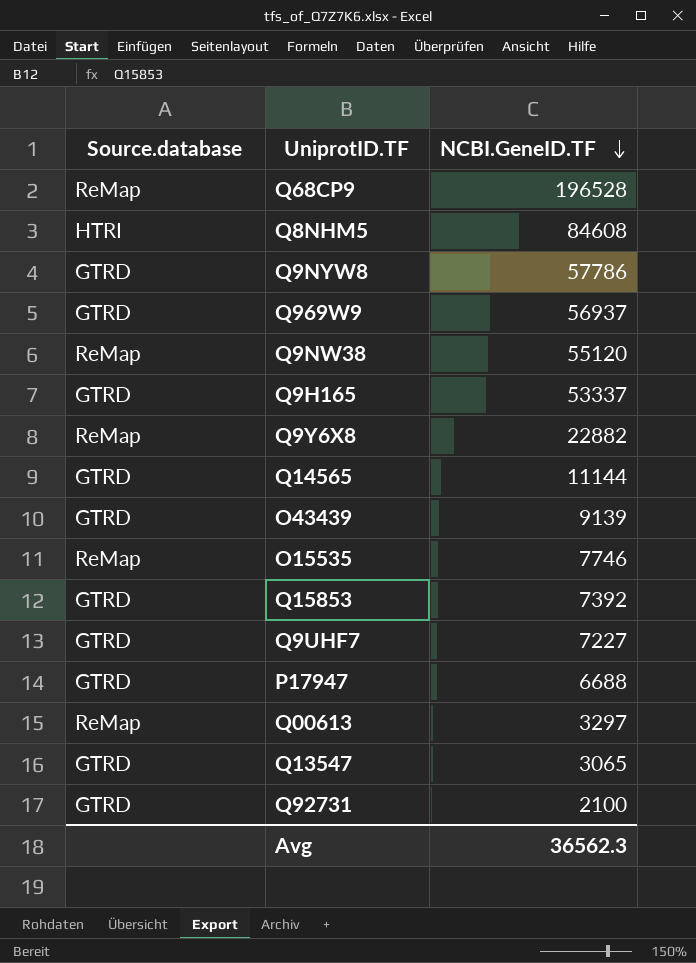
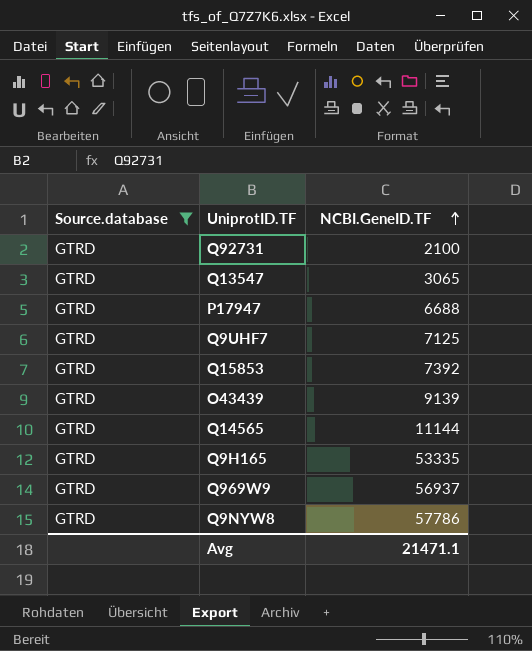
filter: none -> Source.database = GTRD
row order: NCBI.GeneID.TF descending -> NCBI.GeneID.TF ascending
Q9UHF7 | NCBI.GeneID.TF: 7227 -> 7125
Q9H165 | NCBI.GeneID.TF: 53337 -> 53335
Avg | NCBI.GeneID.TF: 36562.3 -> 21471.1

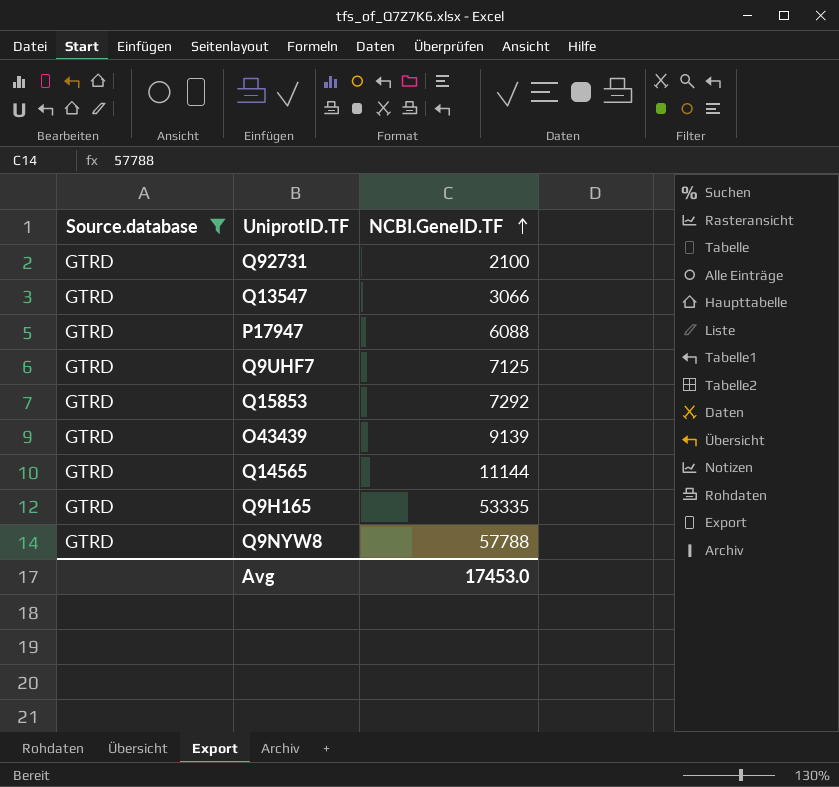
row Q969W9: GTRD | 56937 -> none
Q13547 | NCBI.GeneID.TF: 3065 -> 3066
P17947 | NCBI.GeneID.TF: 6688 -> 6088
Q15853 | NCBI.GeneID.TF: 7392 -> 7292
Q9NYW8 | NCBI.GeneID.TF: 57786 -> 57788
Avg | NCBI.GeneID.TF: 21471.1 -> 17453.0

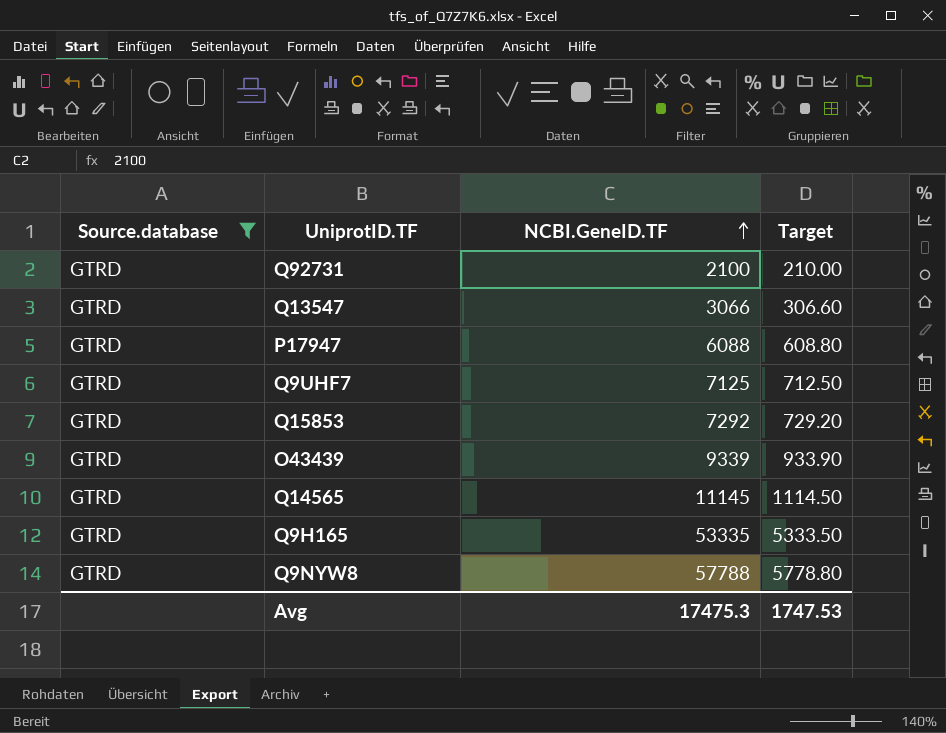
column Target | formula: none -> [NCBI.GeneID.TF] * 0.1
O43439 | NCBI.GeneID.TF: 9139 -> 9339
Q14565 | NCBI.GeneID.TF: 11144 -> 11145
Avg | NCBI.GeneID.TF: 17453.0 -> 17475.3

